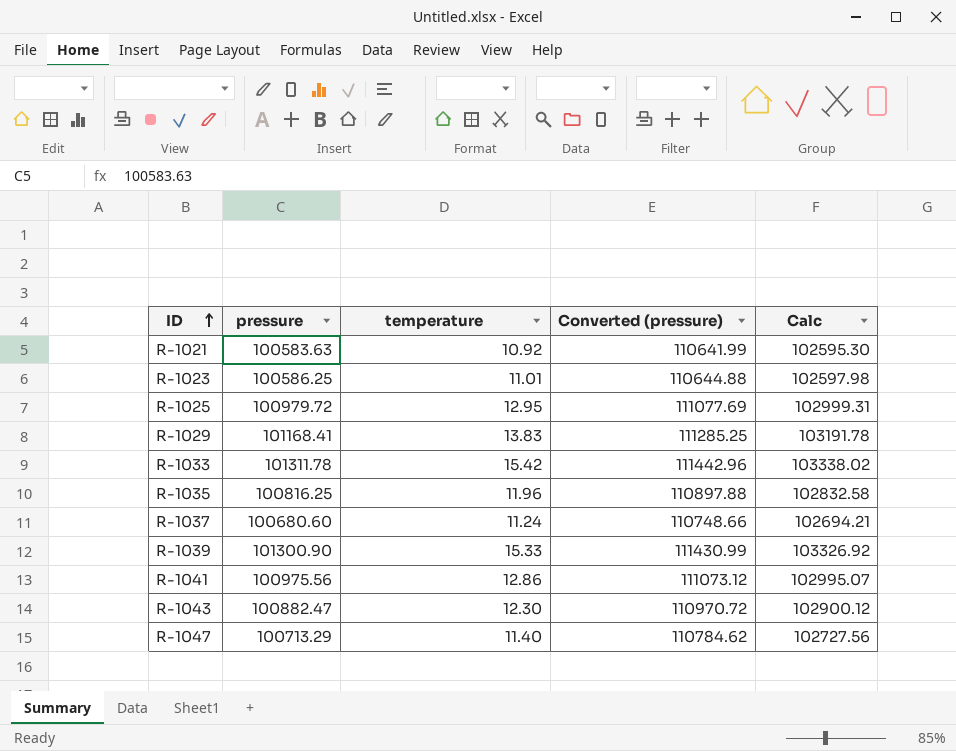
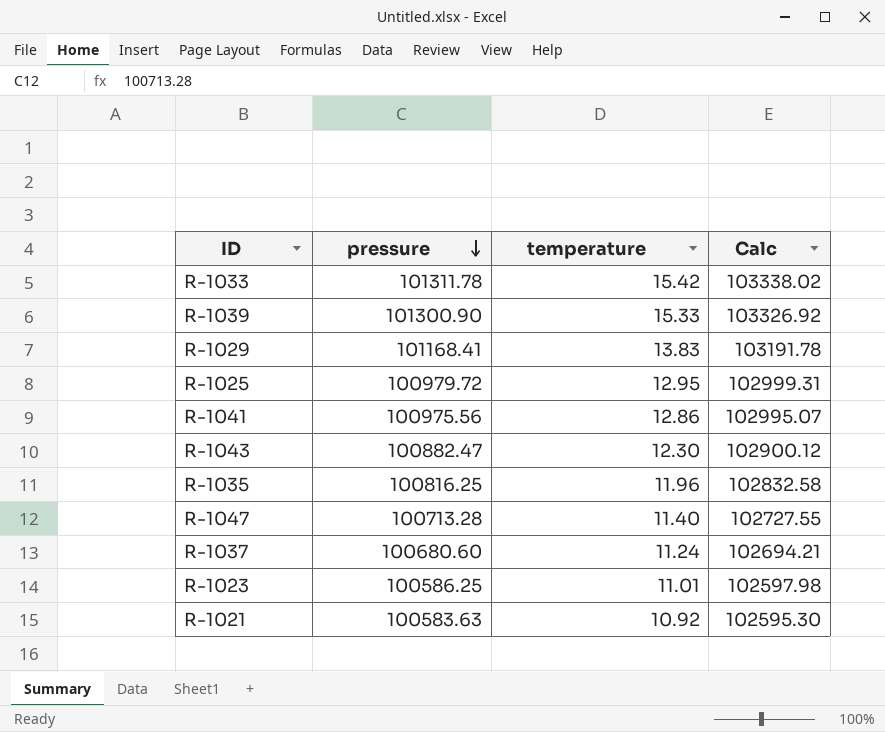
row order: ID ascending -> pressure descending
column Converted (pressure) | formula: [pressure] * 1.1 -> none
R-1047 | pressure: 100713.29 -> 100713.28
R-1047 | Calc: 102727.56 -> 102727.55

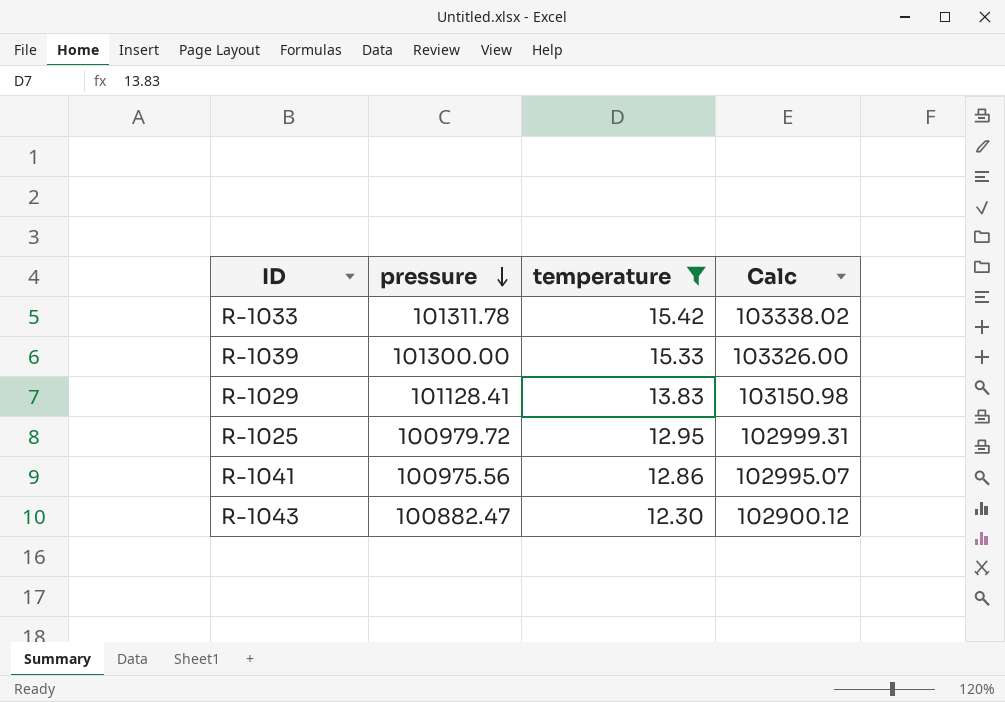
filter: none -> temperature >= 12.30
R-1039 | pressure: 101300.90 -> 101300.00
R-1039 | Calc: 103326.92 -> 103326.00
R-1029 | pressure: 101168.41 -> 101128.41
R-1029 | Calc: 103191.78 -> 103150.98

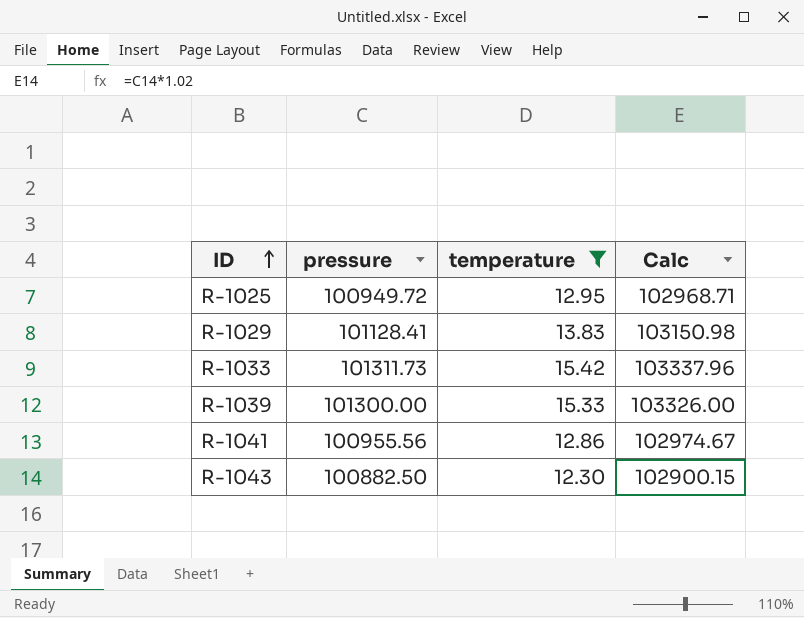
row order: pressure descending -> ID ascending
R-1025 | pressure: 100979.72 -> 100949.72
R-1025 | Calc: 102999.31 -> 102968.71
R-1033 | pressure: 101311.78 -> 101311.73
R-1033 | Calc: 103338.02 -> 103337.96
R-1041 | pressure: 100975.56 -> 100955.56
R-1041 | Calc: 102995.07 -> 102974.67
R-1043 | pressure: 100882.47 -> 100882.50
R-1043 | Calc: 102900.12 -> 102900.15

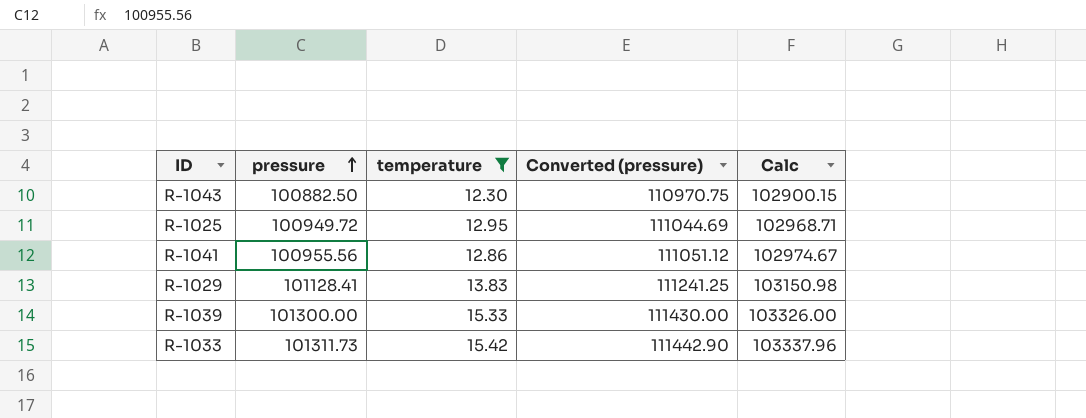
row order: ID ascending -> pressure ascending
column Converted (pressure) | formula: none -> [pressure] * 1.1

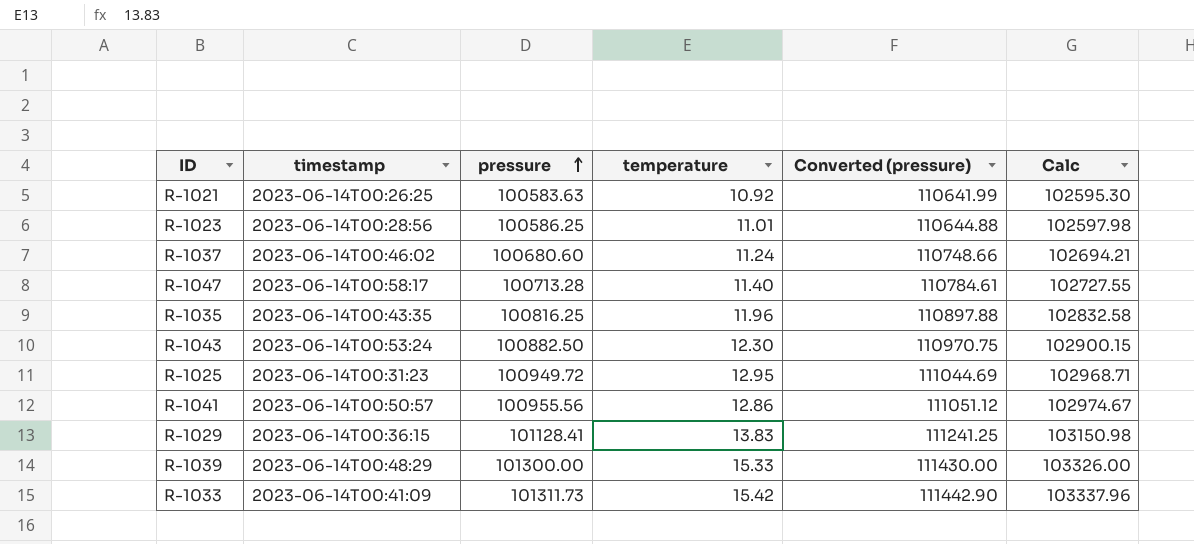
filter: temperature >= 12.30 -> none
column timestamp | position: none -> 2

